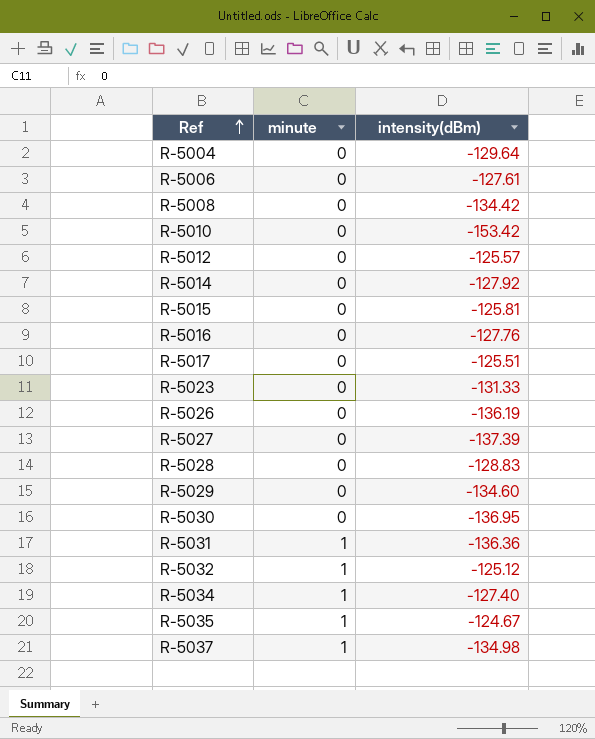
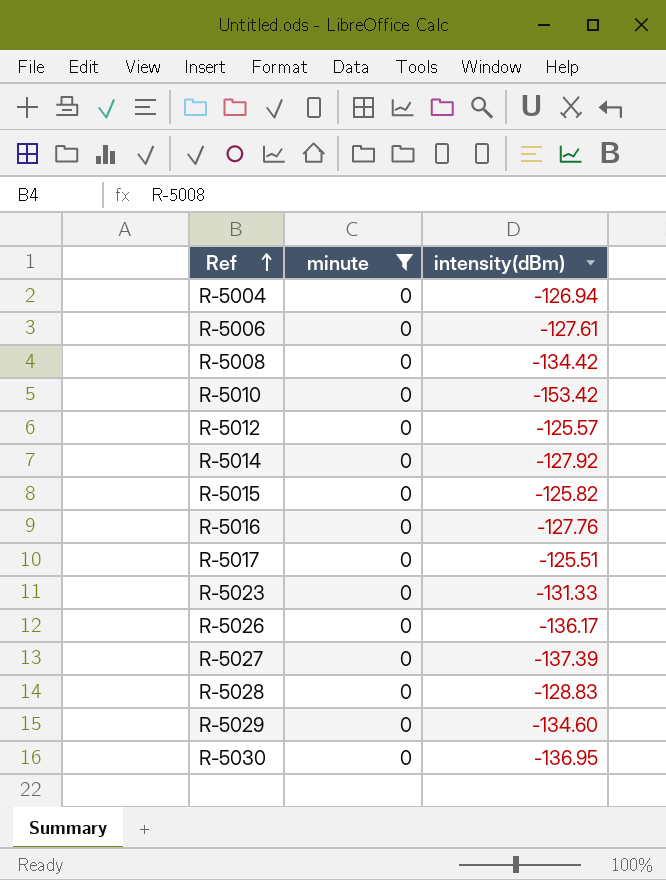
filter: none -> minute = 0
R-5004 | intensity(dBm): -129.64 -> -126.94
R-5015 | intensity(dBm): -125.81 -> -125.82
R-5026 | intensity(dBm): -136.19 -> -136.17

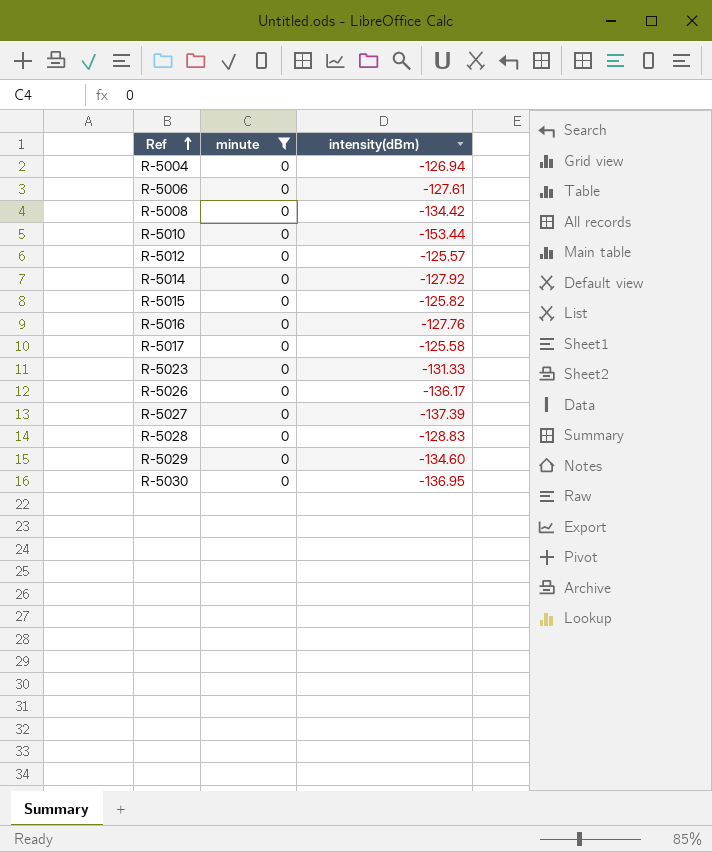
R-5010 | intensity(dBm): -153.42 -> -153.44
R-5017 | intensity(dBm): -125.51 -> -125.58

